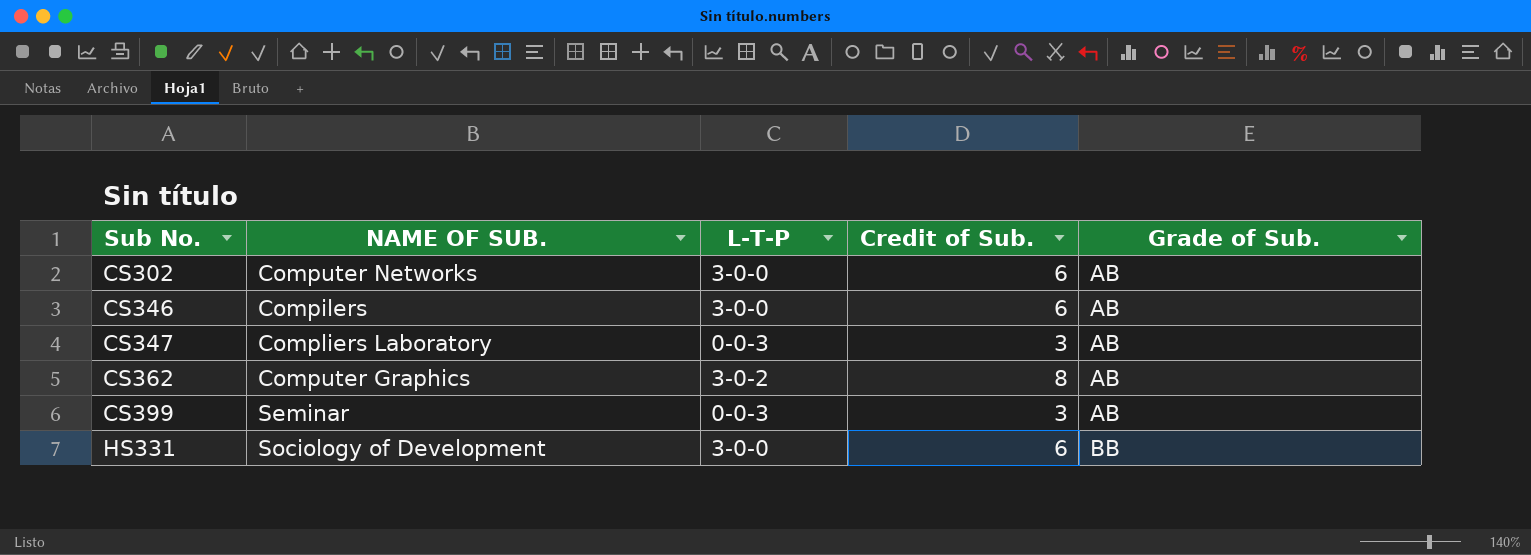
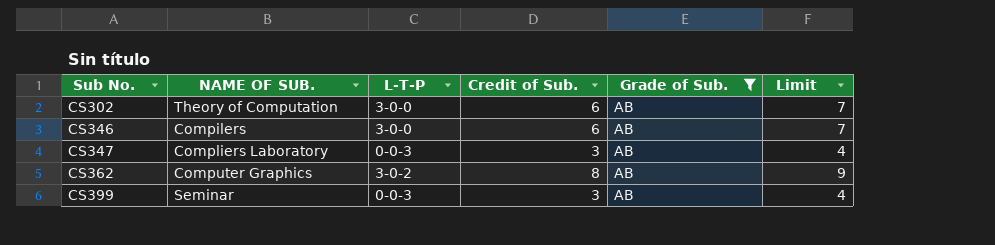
filter: none -> Grade of Sub. = AB
column Limit | formula: none -> [Credit of Sub.] + 1
CS302 | NAME OF SUB.: Computer Networks -> Theory of Computation

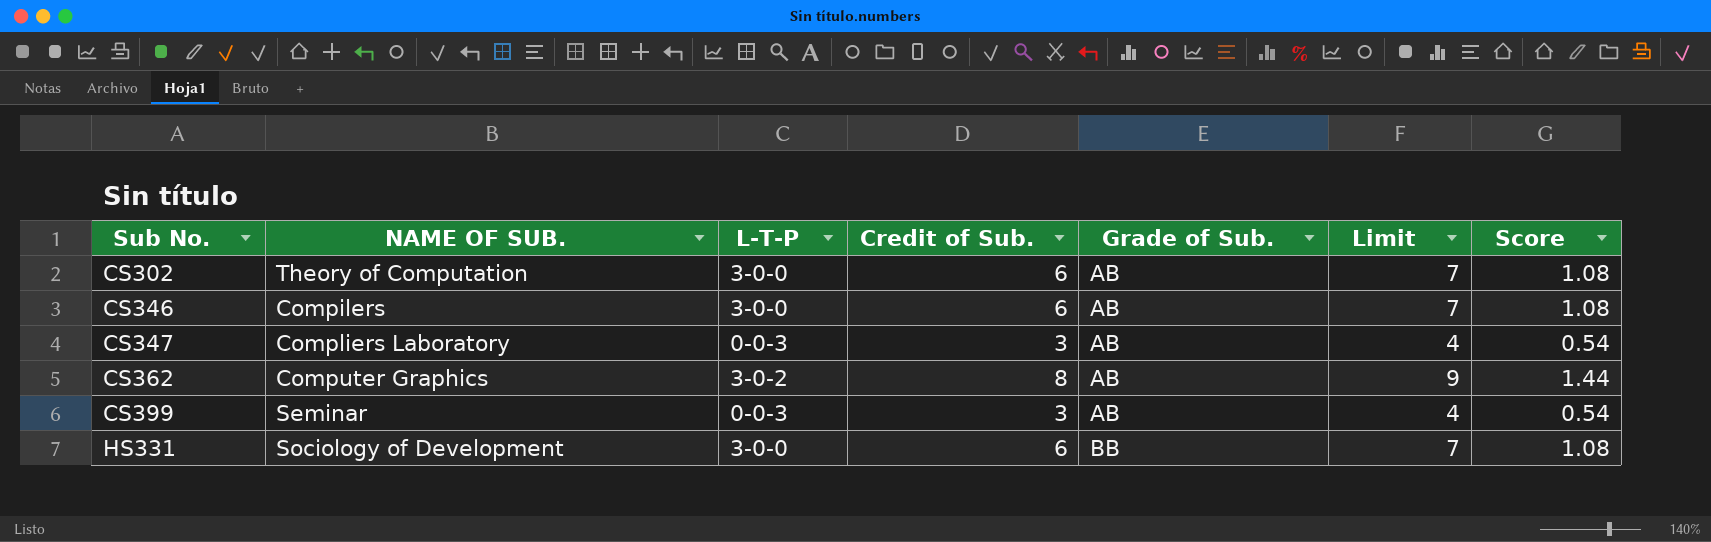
filter: Grade of Sub. = AB -> none
column Score | formula: none -> [Credit of Sub.] * 0.18

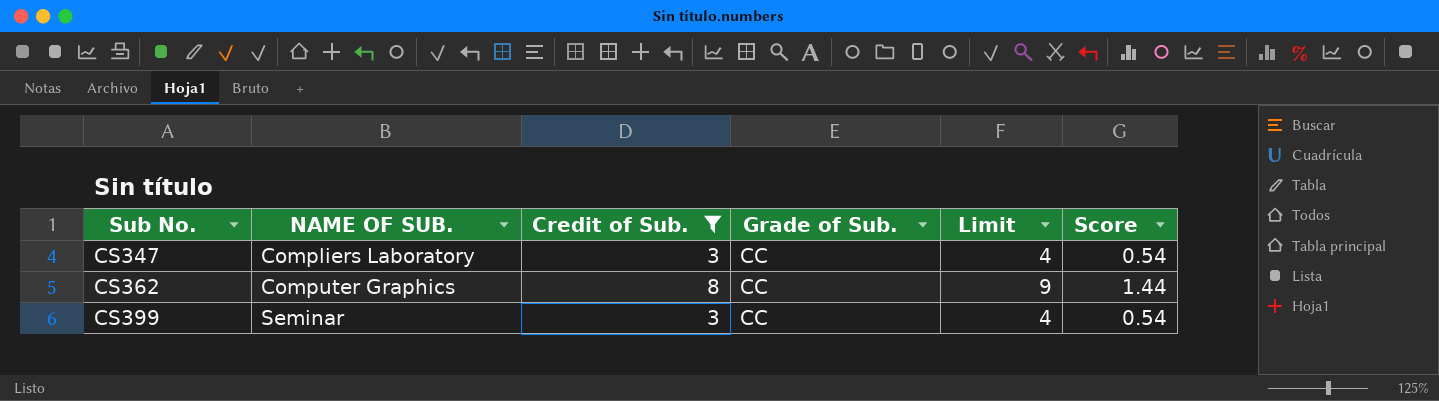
filter: none -> Credit of Sub. != 6
column L-T-P | position: 3 -> none
CS347 | Grade of Sub.: AB -> CC
CS362 | Grade of Sub.: AB -> CC
CS399 | Grade of Sub.: AB -> CC

